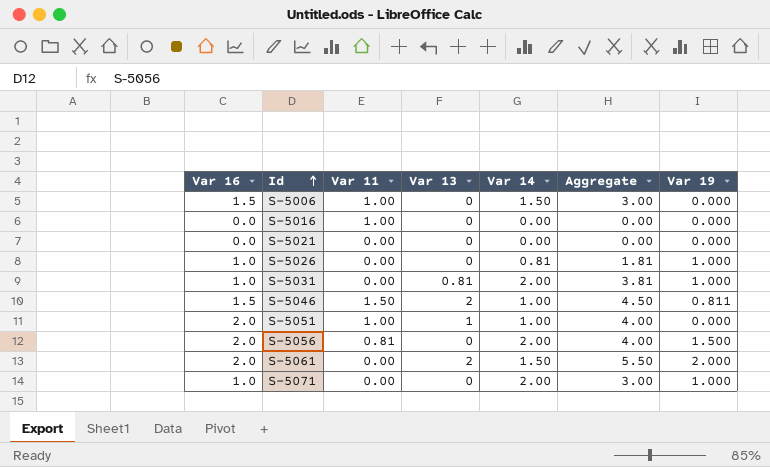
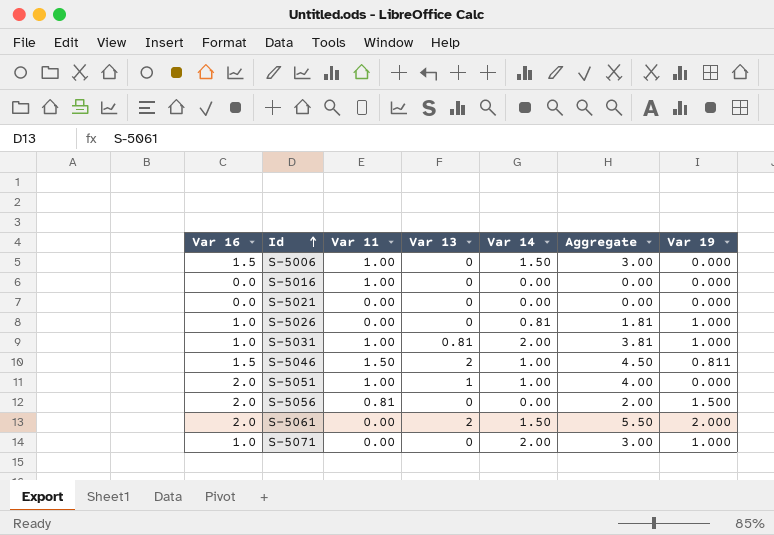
S-5031 | Var 11: 0.00 -> 1.00
S-5056 | Var 14: 2.00 -> 0.00
S-5056 | Aggregate: 4.00 -> 2.00

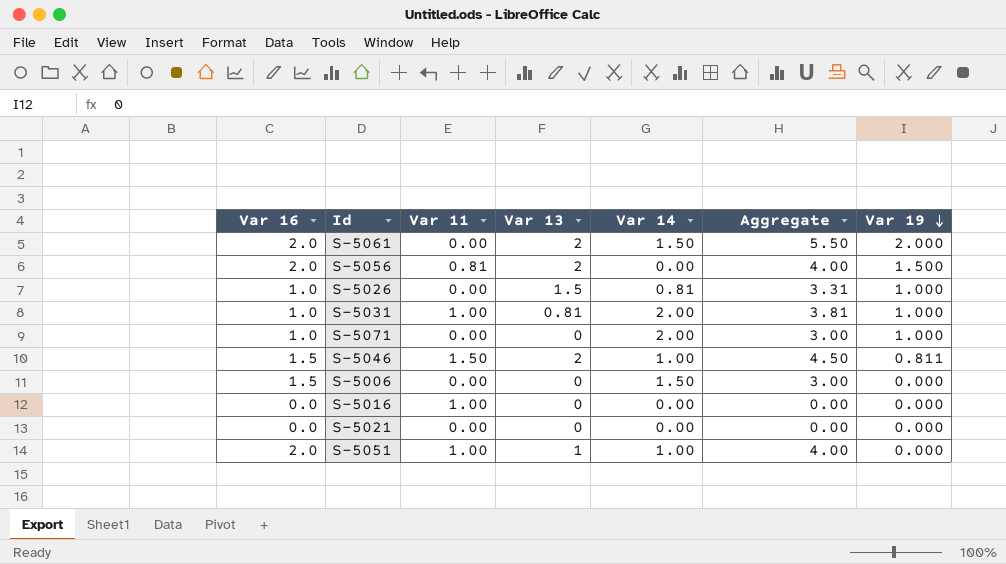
row order: Id ascending -> Var 19 descending
S-5056 | Var 13: 0 -> 2
S-5056 | Aggregate: 2.00 -> 4.00
S-5026 | Var 13: 0 -> 1.5
S-5026 | Aggregate: 1.81 -> 3.31
S-5006 | Var 11: 1.00 -> 0.00

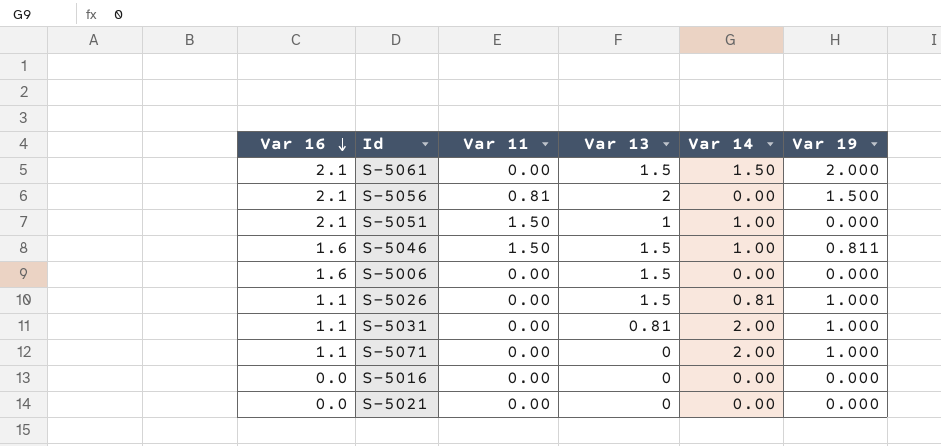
row order: Var 19 descending -> Var 16 descending
column Aggregate | formula: [Var 16] + [Var 13] + [Var 14] -> none
S-5061 | Var 16: 2.0 -> 2.1
S-5061 | Var 13: 2 -> 1.5
S-5056 | Var 16: 2.0 -> 2.1
S-5051 | Var 16: 2.0 -> 2.1
S-5051 | Var 11: 1.00 -> 1.50
S-5046 | Var 16: 1.5 -> 1.6
S-5046 | Var 13: 2 -> 1.5
S-5006 | Var 16: 1.5 -> 1.6
S-5006 | Var 13: 0 -> 1.5
S-5006 | Var 14: 1.50 -> 0.00
S-5026 | Var 16: 1.0 -> 1.1
S-5031 | Var 16: 1.0 -> 1.1
S-5031 | Var 11: 1.00 -> 0.00
S-5071 | Var 16: 1.0 -> 1.1
S-5016 | Var 11: 1.00 -> 0.00

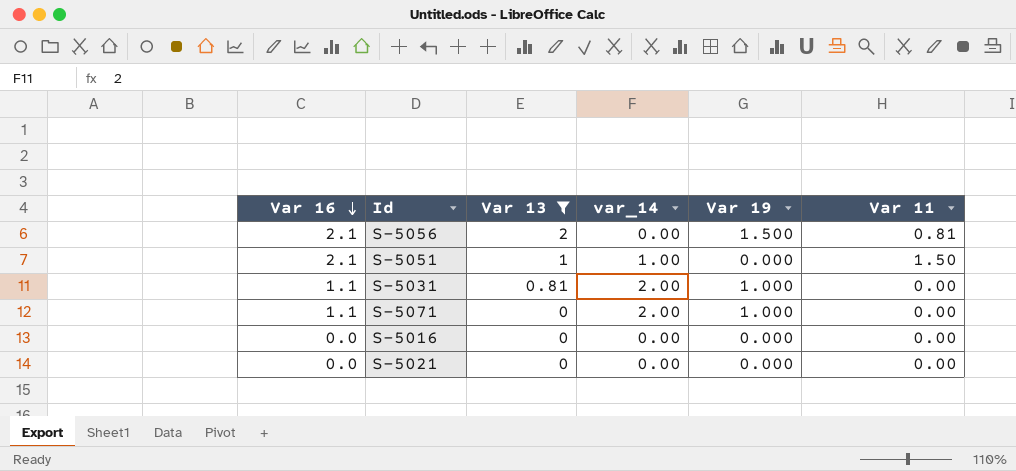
filter: none -> Var 13 != 1.5
column name: Var 14 -> var_14
column Var 11 | position: 3 -> 6

